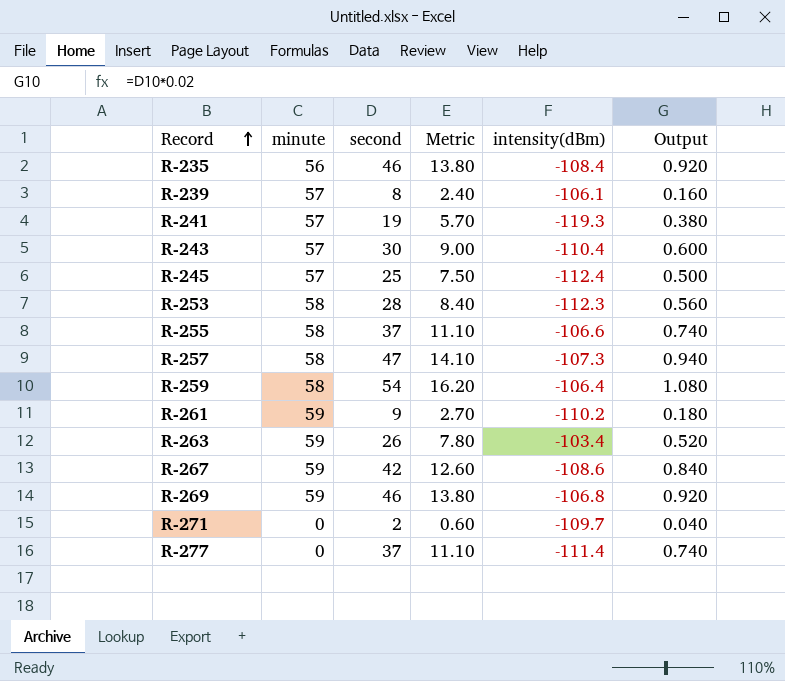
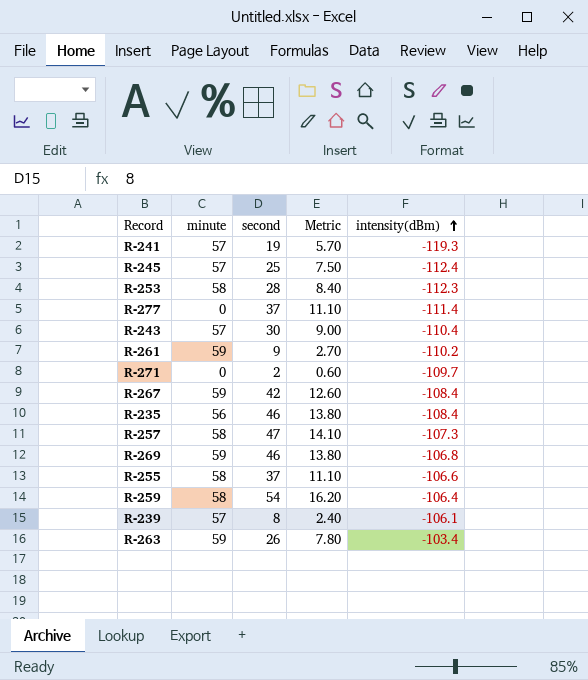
row order: Record ascending -> intensity(dBm) ascending
column Output | formula: [second] * 0.02 -> none
R-267 | intensity(dBm): -108.6 -> -108.4

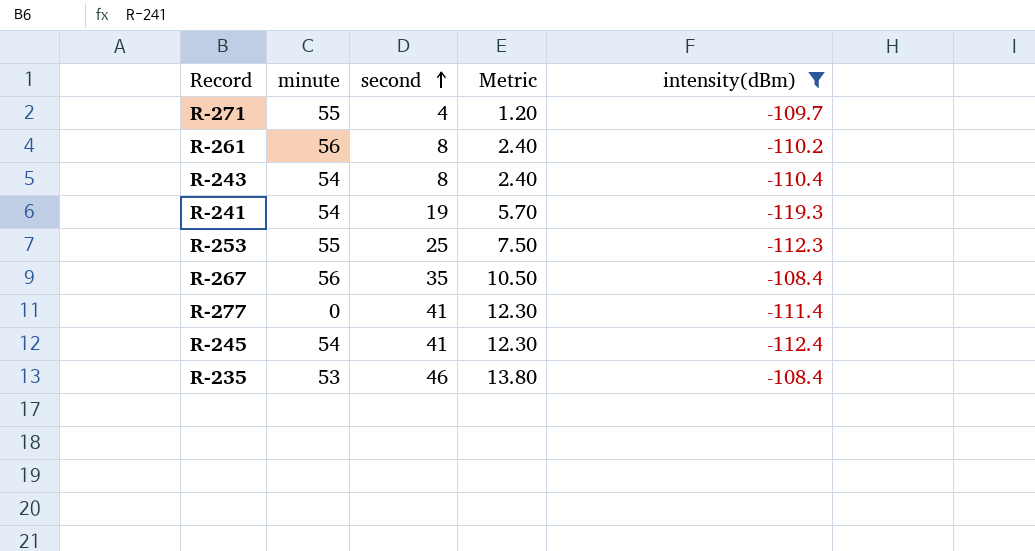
filter: none -> intensity(dBm) <= -108.4
row order: intensity(dBm) ascending -> second ascending
R-271 | minute: 0 -> 55
R-271 | second: 2 -> 4
R-271 | Metric: 0.60 -> 1.20
R-261 | minute: 59 -> 56
R-261 | second: 9 -> 8
R-261 | Metric: 2.70 -> 2.40
R-243 | minute: 57 -> 54
R-243 | second: 30 -> 8
R-243 | Metric: 9.00 -> 2.40
R-241 | minute: 57 -> 54
R-253 | minute: 58 -> 55
R-253 | second: 28 -> 25
R-253 | Metric: 8.40 -> 7.50
R-267 | minute: 59 -> 56
R-267 | second: 42 -> 35
R-267 | Metric: 12.60 -> 10.50
R-277 | second: 37 -> 41
R-277 | Metric: 11.10 -> 12.30
R-245 | minute: 57 -> 54
R-245 | second: 25 -> 41
R-245 | Metric: 7.50 -> 12.30
R-235 | minute: 56 -> 53

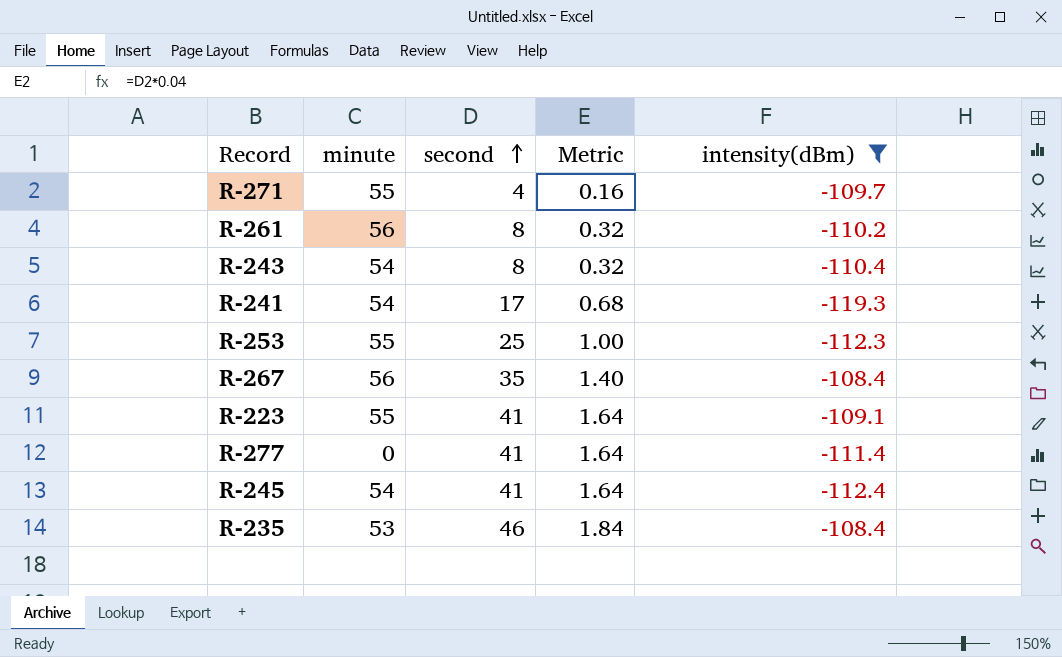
column Metric | formula: [second] * 0.3 -> [second] * 0.04
R-241 | second: 19 -> 17
row R-223: none -> 55 | 41 | 1.64 | -109.1

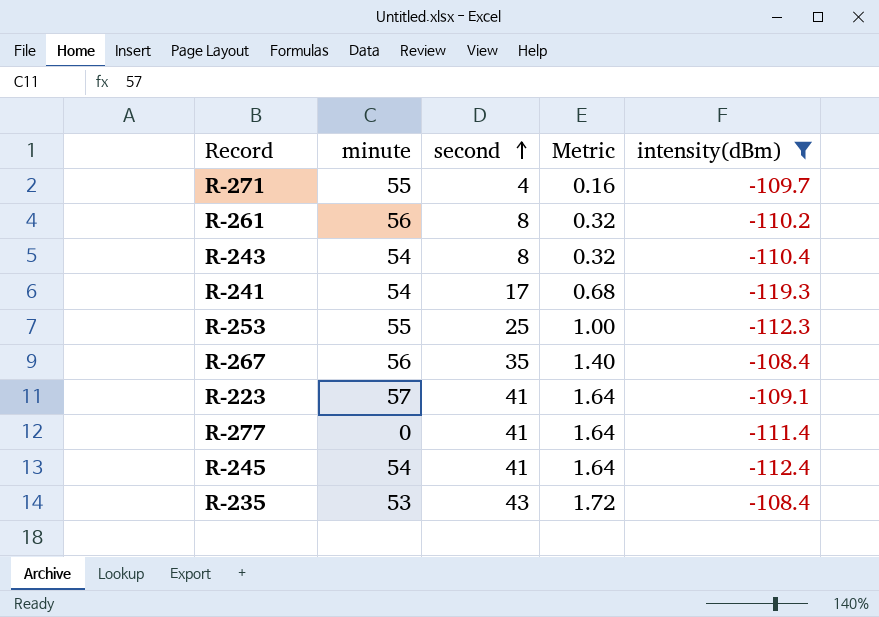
R-223 | minute: 55 -> 57
R-235 | second: 46 -> 43
R-235 | Metric: 1.84 -> 1.72

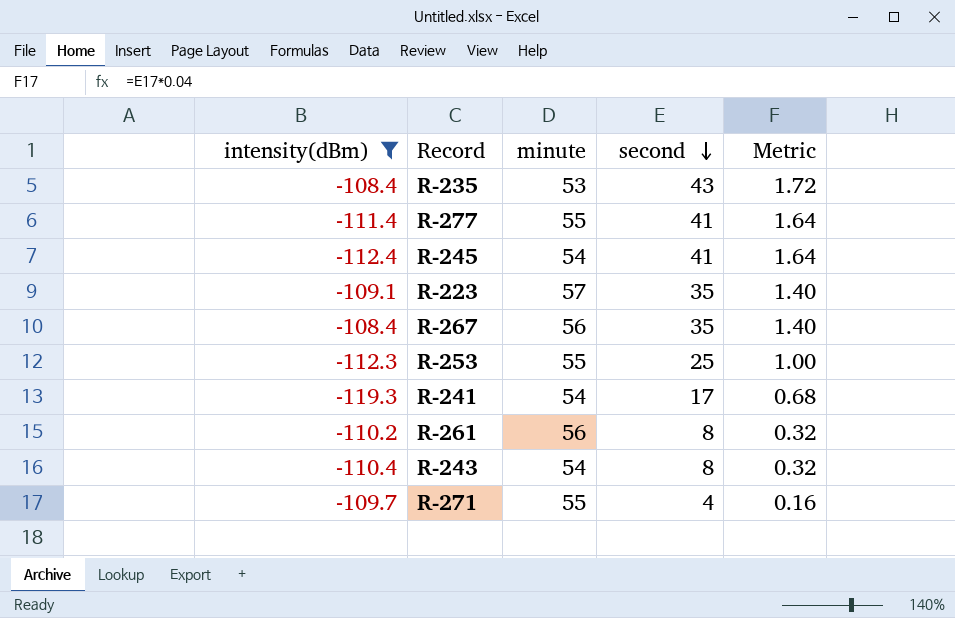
row order: second ascending -> second descending
column intensity(dBm) | position: 5 -> 1
R-277 | minute: 0 -> 55
R-223 | second: 41 -> 35
R-223 | Metric: 1.64 -> 1.40

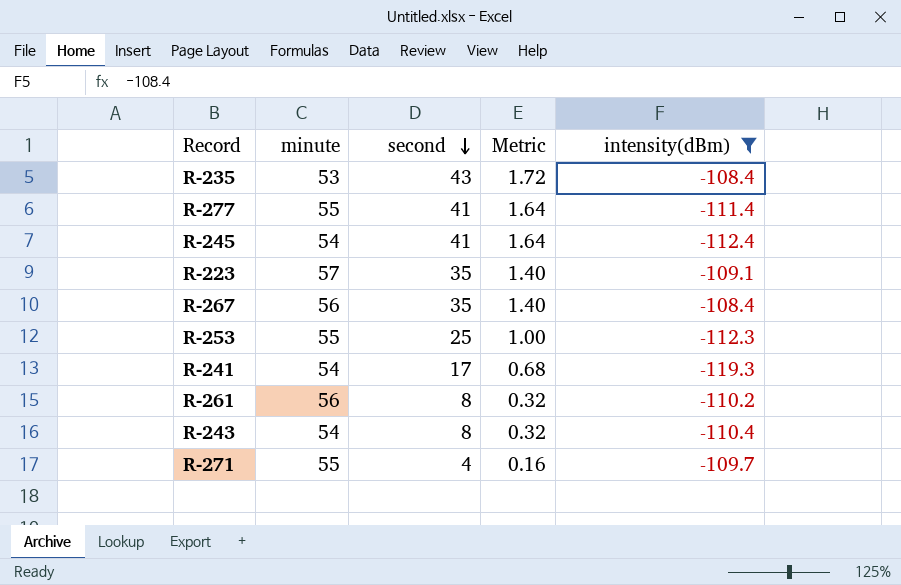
column intensity(dBm) | position: 1 -> 5

